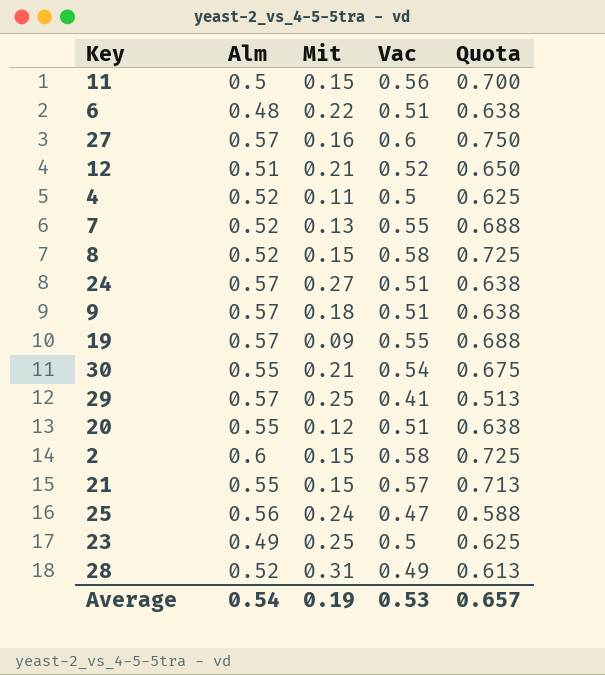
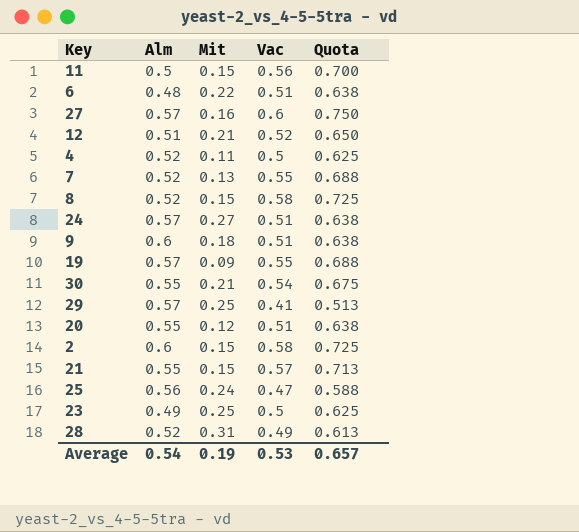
9 | Alm: 0.57 -> 0.6

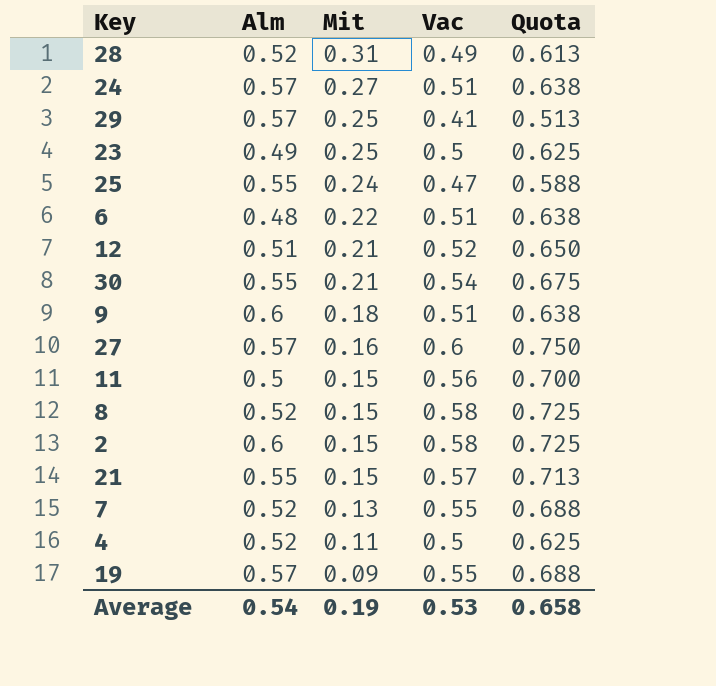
row order: none -> Mit descending
row 20: 0.55 | 0.12 | 0.51 | 0.638 -> none
25 | Alm: 0.56 -> 0.55
Average | Quota: 0.657 -> 0.658

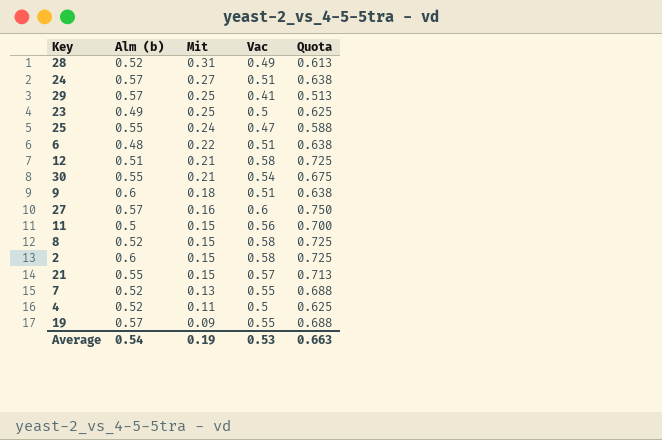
column name: Alm -> Alm (b)
12 | Vac: 0.52 -> 0.58
12 | Quota: 0.650 -> 0.725
Average | Quota: 0.658 -> 0.663

